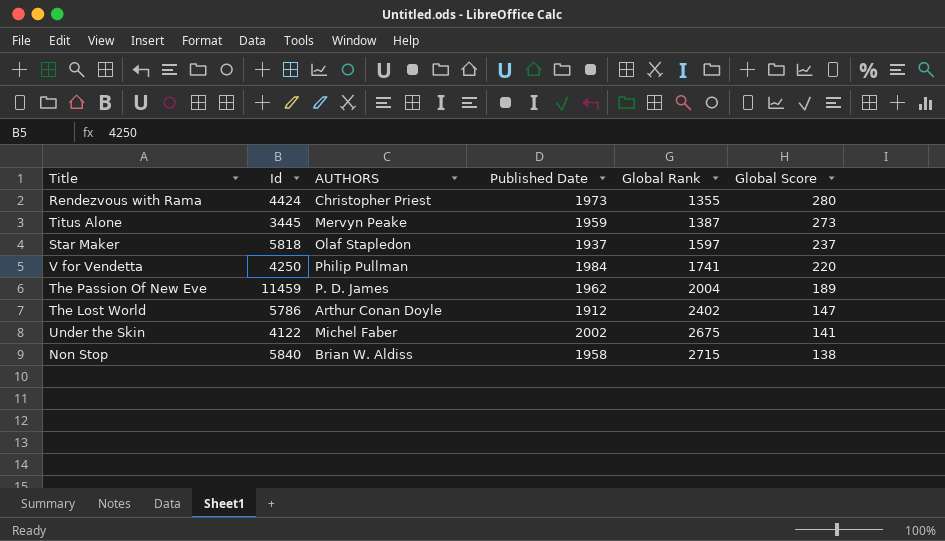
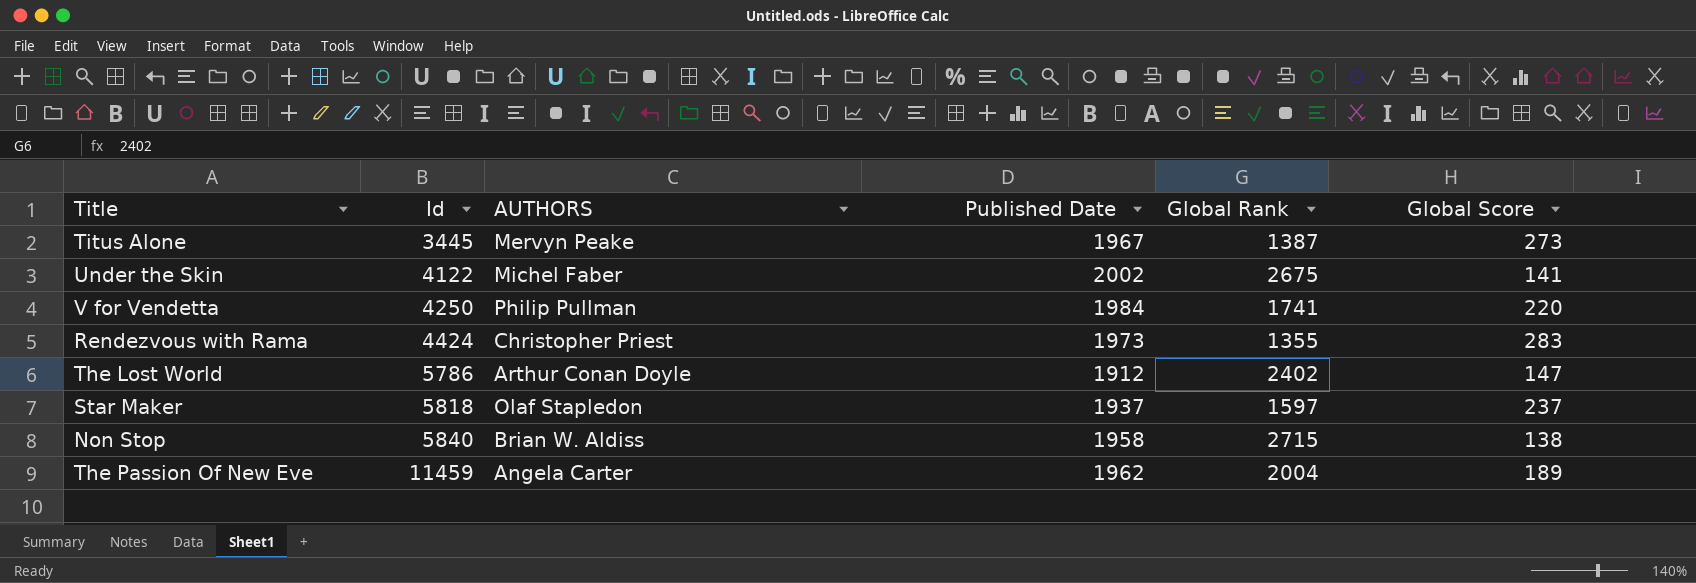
row order: Global Rank ascending -> Id ascending
Titus Alone | Published Date: 1959 -> 1967
Rendezvous with Rama | Global Score: 280 -> 283
The Passion Of New Eve | AUTHORS: P. D. James -> Angela Carter

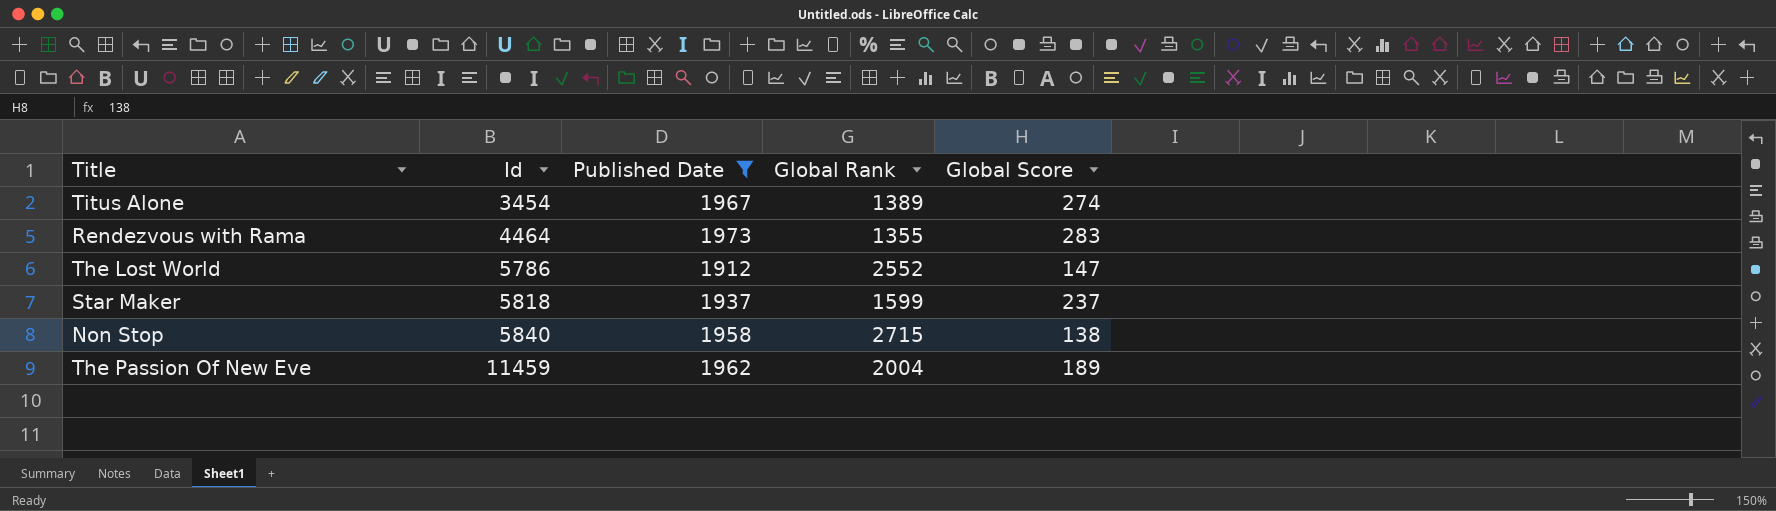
filter: none -> Published Date <= 1973
column AUTHORS | position: 3 -> none
Titus Alone | Id: 3445 -> 3454
Titus Alone | Global Rank: 1387 -> 1389
Titus Alone | Global Score: 273 -> 274
Rendezvous with Rama | Id: 4424 -> 4464
The Lost World | Global Rank: 2402 -> 2552
Star Maker | Global Rank: 1597 -> 1599

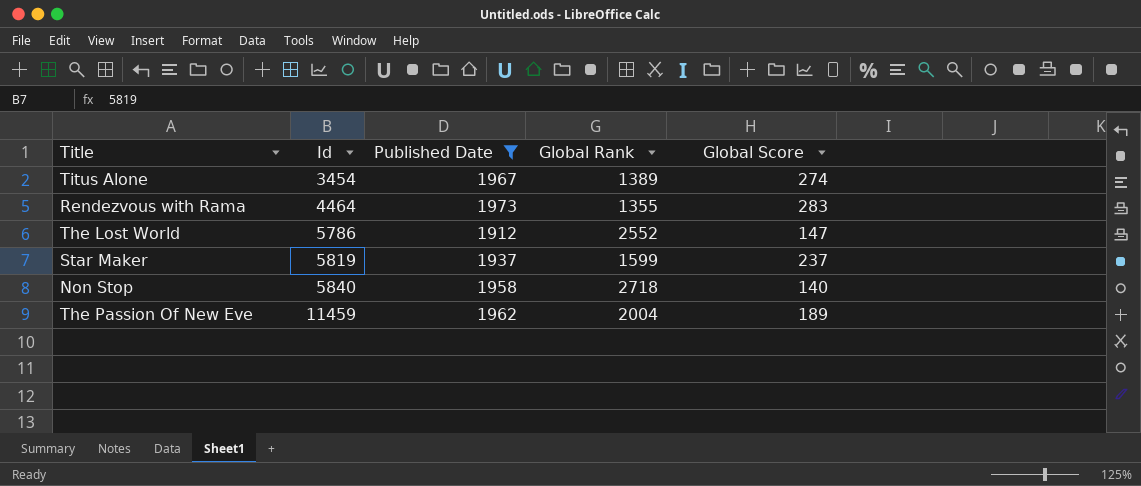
Star Maker | Id: 5818 -> 5819
Non Stop | Global Rank: 2715 -> 2718
Non Stop | Global Score: 138 -> 140

